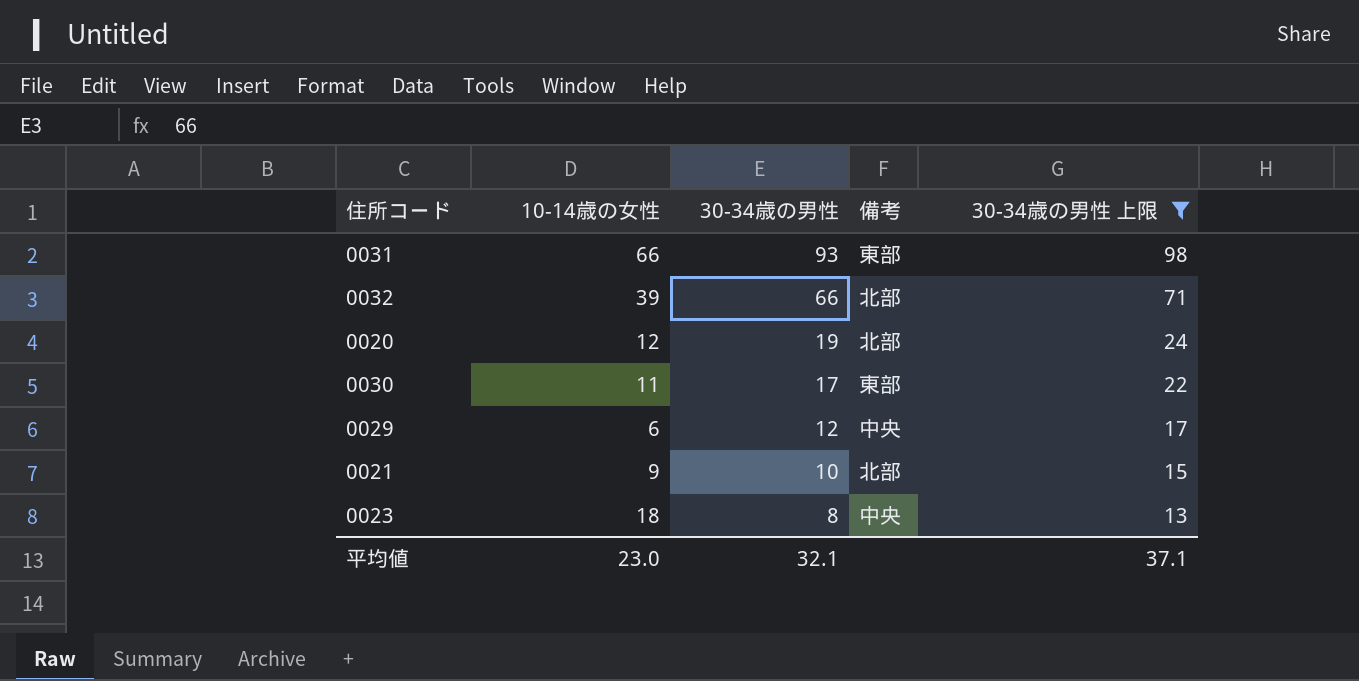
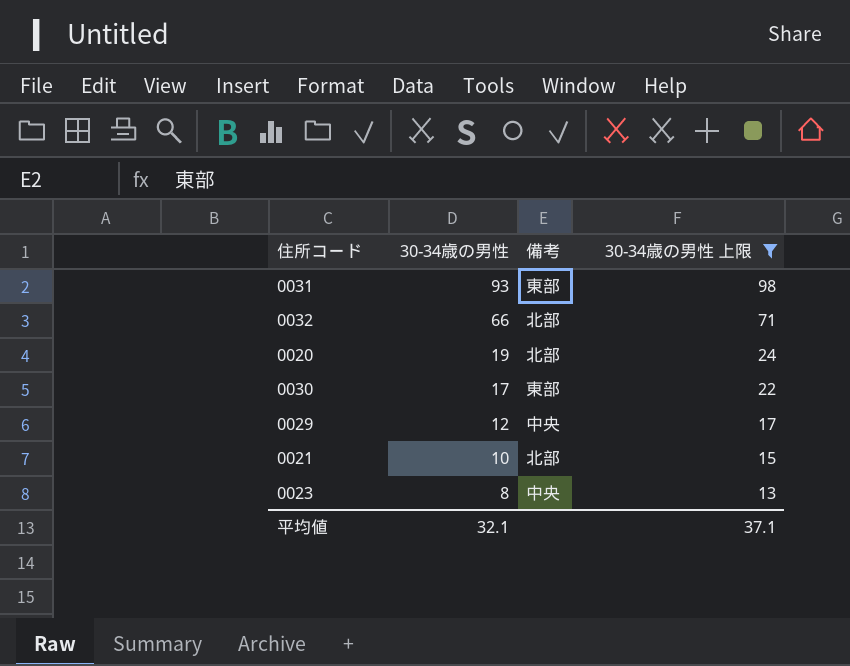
column 10-14歳の女性 | position: 2 -> none

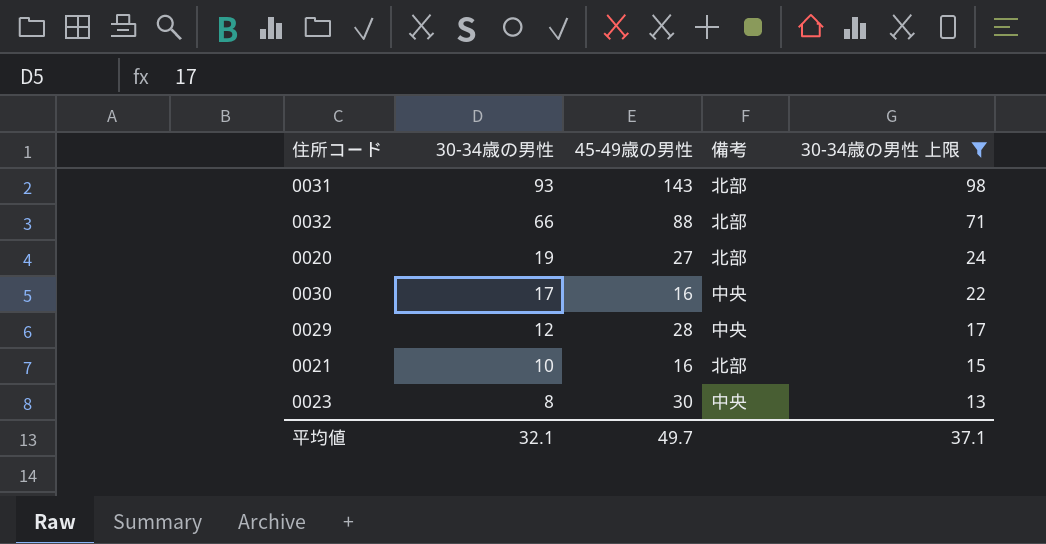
column 45-49歳の男性 | position: none -> 3
0031 | 備考: 東部 -> 北部
0030 | 備考: 東部 -> 中央

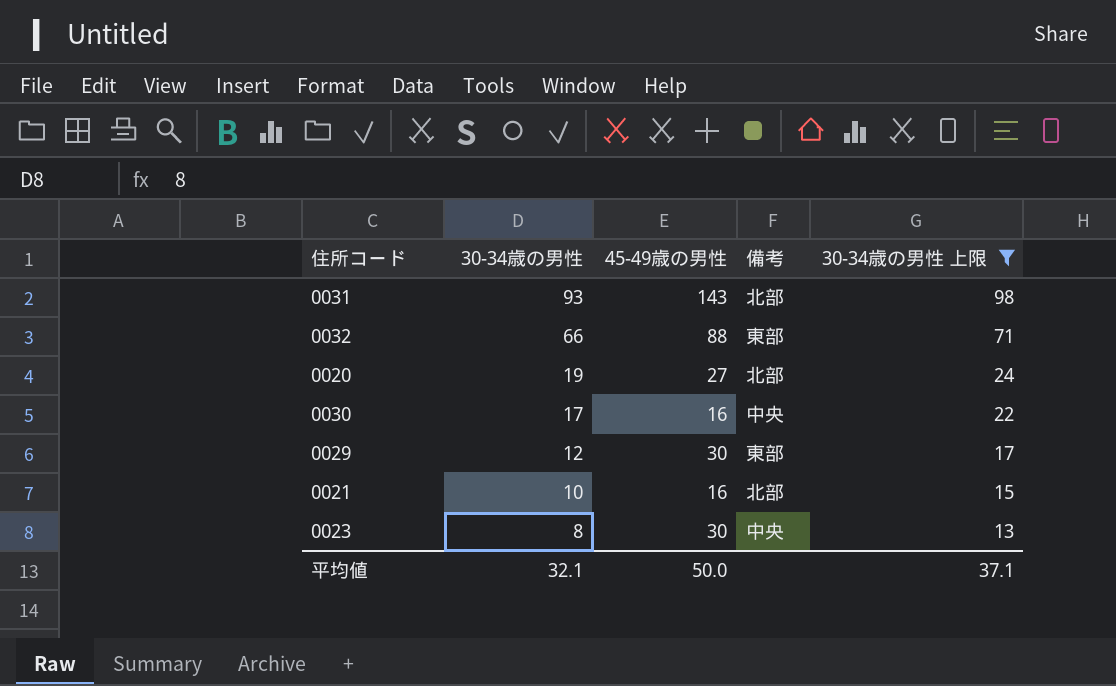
0032 | 備考: 北部 -> 東部
0029 | 45-49歳の男性: 28 -> 30
0029 | 備考: 中央 -> 東部
平均値 | 45-49歳の男性: 49.7 -> 50.0

